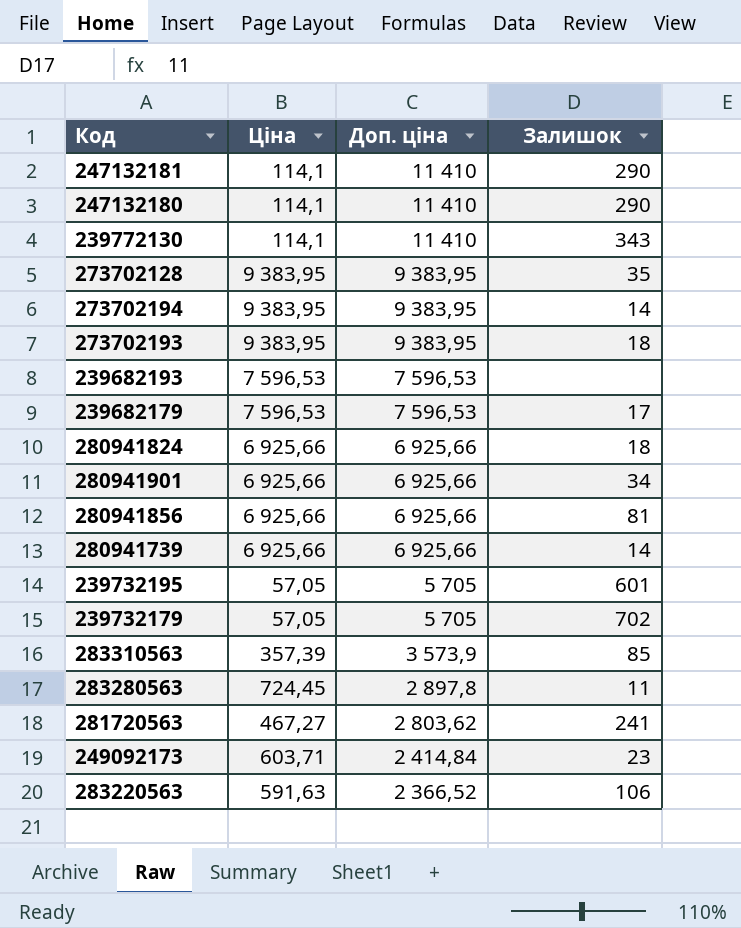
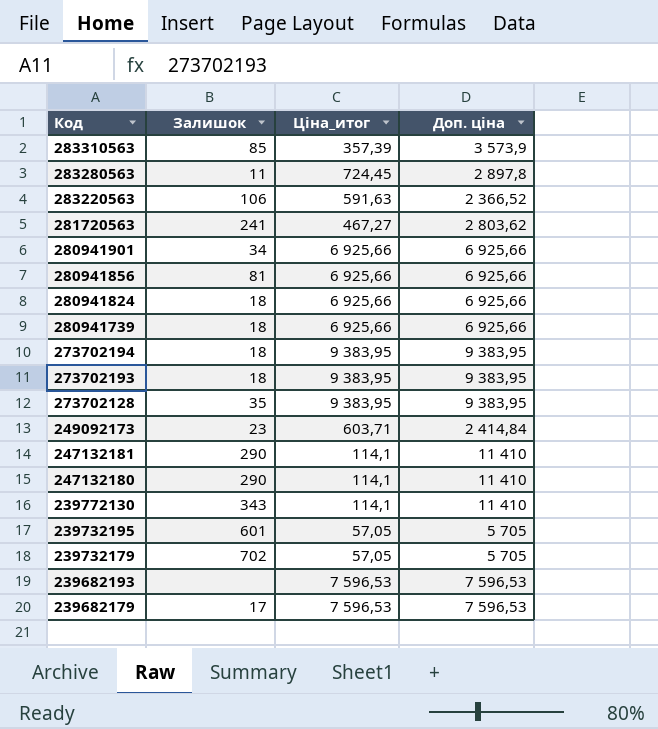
row order: Доп. ціна descending -> Код descending
column Залишок | position: 4 -> 2
column name: Ціна -> Ціна_итог
280941739 | Залишок: 14 -> 18
273702194 | Залишок: 14 -> 18

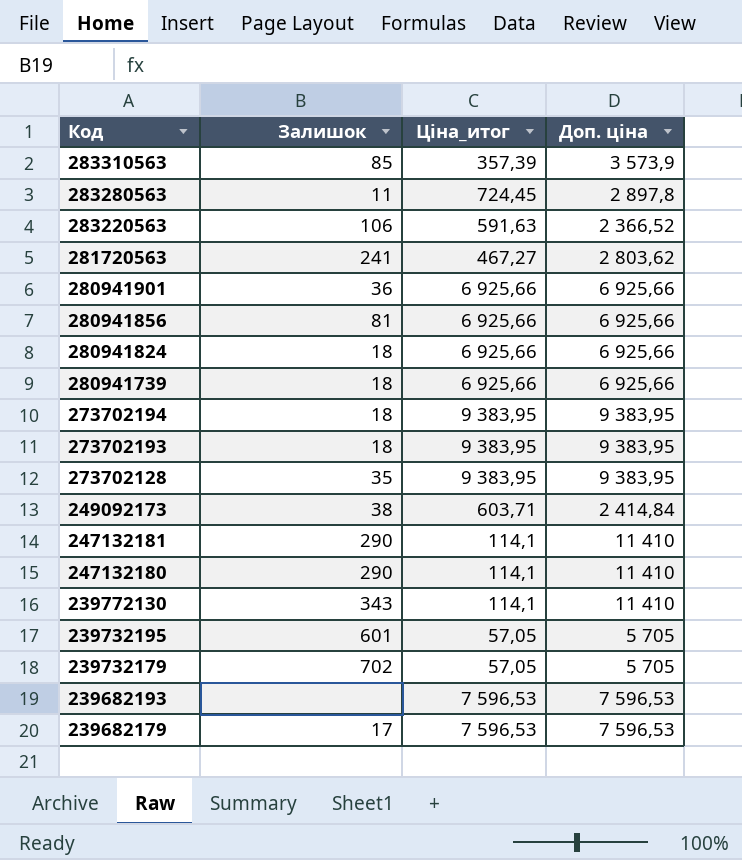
280941901 | Залишок: 34 -> 36
249092173 | Залишок: 23 -> 38

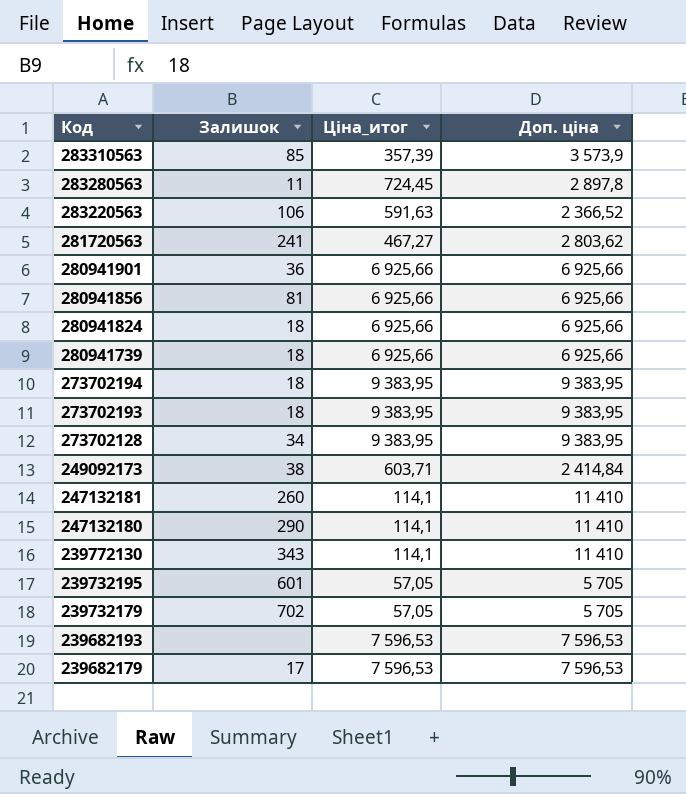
273702128 | Залишок: 35 -> 34
247132181 | Залишок: 290 -> 260

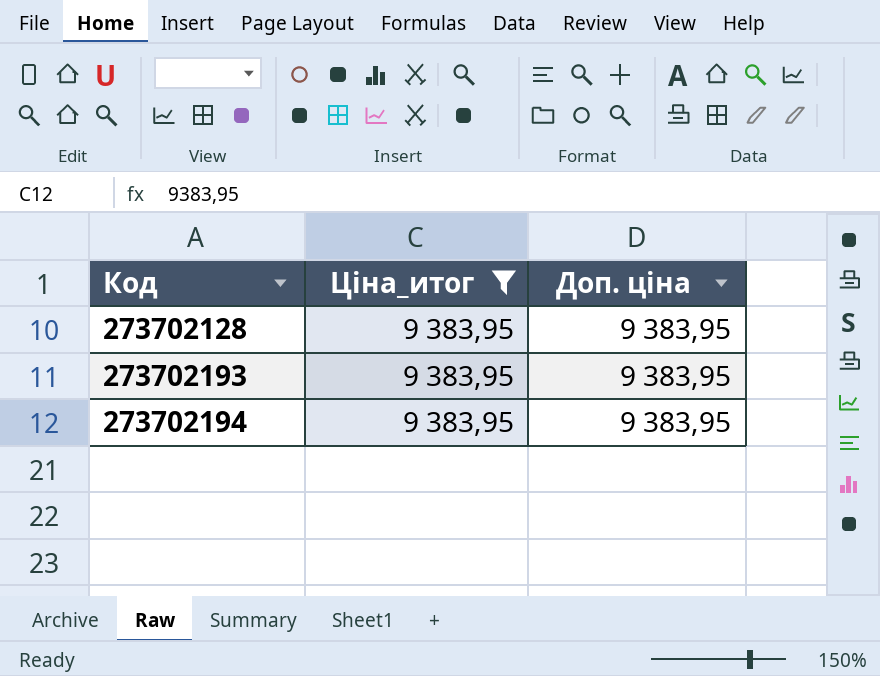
filter: none -> Ціна_итог = 9 383,95
row order: Код descending -> Код ascending
column Залишок | position: 2 -> none

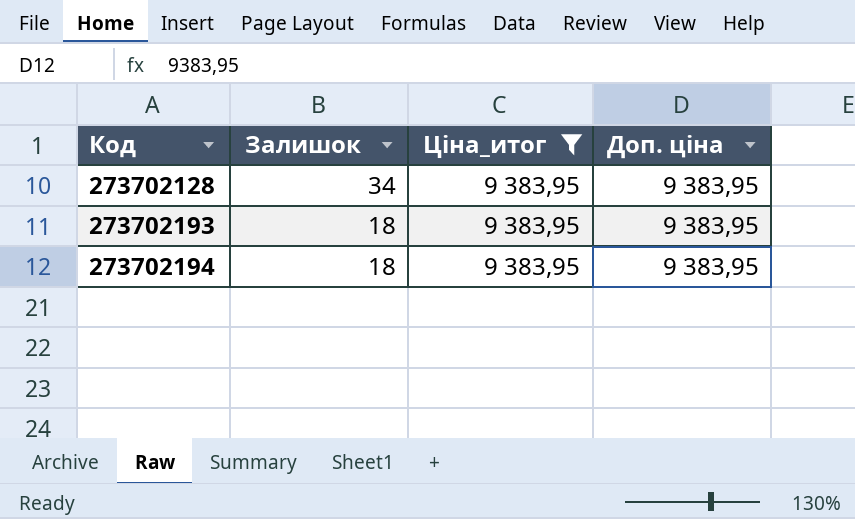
column Залишок | position: none -> 2

